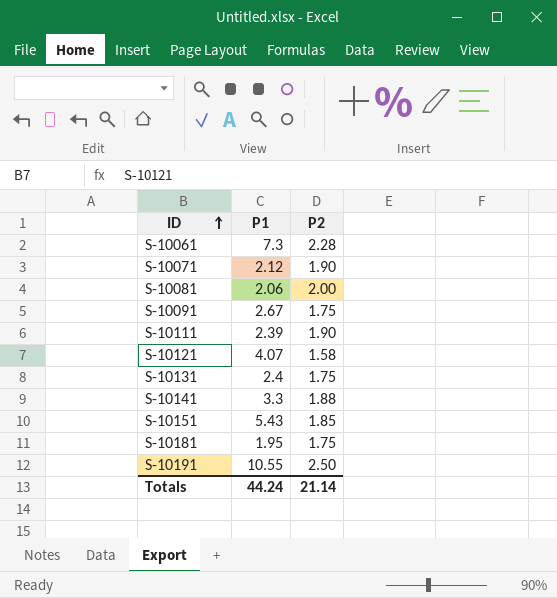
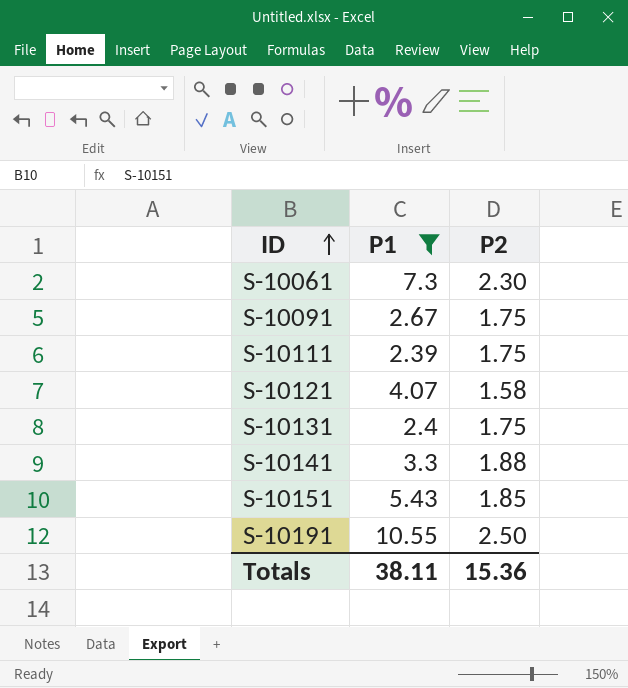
filter: none -> P1 >= 2.39
S-10061 | P2: 2.28 -> 2.30
S-10111 | P2: 1.90 -> 1.75
Totals | P1: 44.24 -> 38.11
Totals | P2: 21.14 -> 15.36

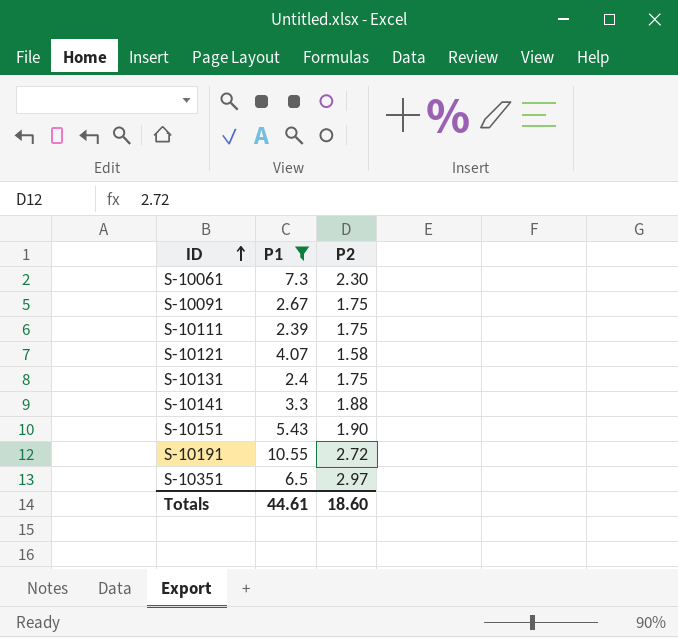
S-10151 | P2: 1.85 -> 1.90
S-10191 | P2: 2.50 -> 2.72
row S-10351: none -> 6.5 | 2.97
Totals | P1: 38.11 -> 44.61
Totals | P2: 15.36 -> 18.60

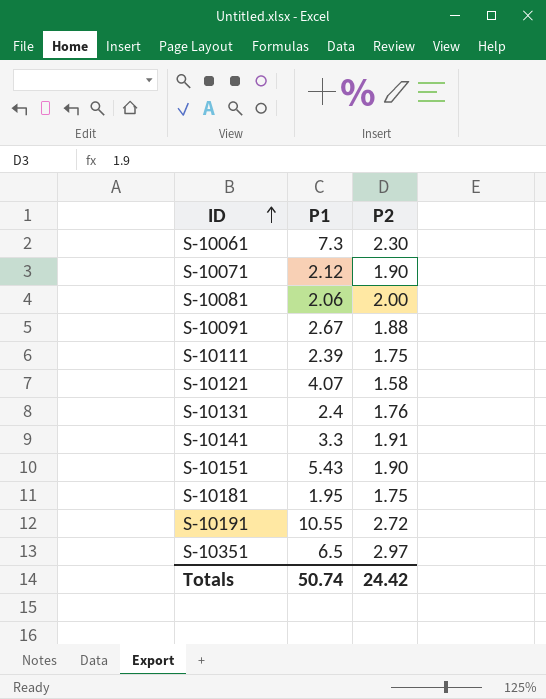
filter: P1 >= 2.39 -> none
S-10091 | P2: 1.75 -> 1.88
S-10131 | P2: 1.75 -> 1.76
S-10141 | P2: 1.88 -> 1.91
Totals | P1: 44.61 -> 50.74
Totals | P2: 18.60 -> 24.42

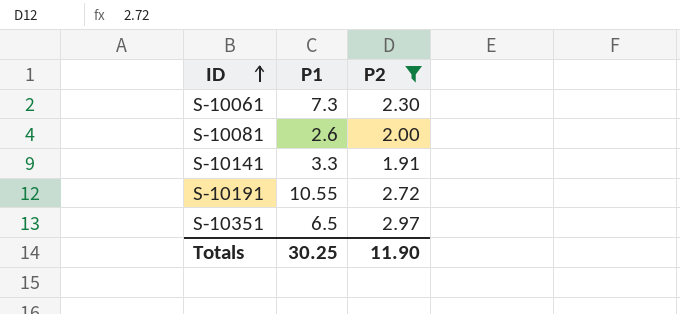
filter: none -> P2 >= 1.91
S-10081 | P1: 2.06 -> 2.6
Totals | P1: 50.74 -> 30.25
Totals | P2: 24.42 -> 11.90

